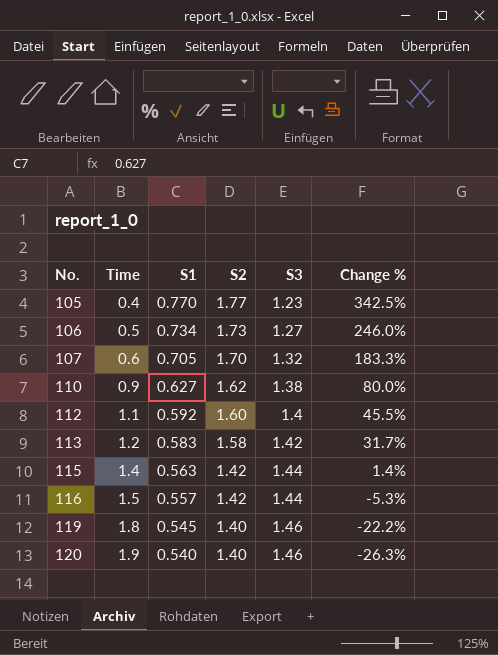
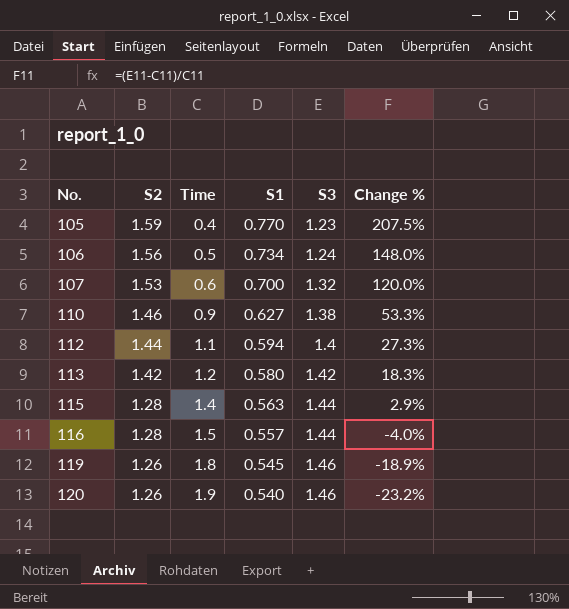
column S2 | position: 4 -> 2
column Change % | formula: ([S2] - [Time]) / [Time] -> ([S3] - [Time]) / [Time]
105 | S2: 1.77 -> 1.59
106 | S2: 1.73 -> 1.56
106 | S3: 1.27 -> 1.24
107 | S2: 1.70 -> 1.53
107 | S1: 0.705 -> 0.700
110 | S2: 1.62 -> 1.46
112 | S2: 1.60 -> 1.44
112 | S1: 0.592 -> 0.594
113 | S2: 1.58 -> 1.42
113 | S1: 0.583 -> 0.580
115 | S2: 1.42 -> 1.28
116 | S2: 1.42 -> 1.28
119 | S2: 1.40 -> 1.26
120 | S2: 1.40 -> 1.26

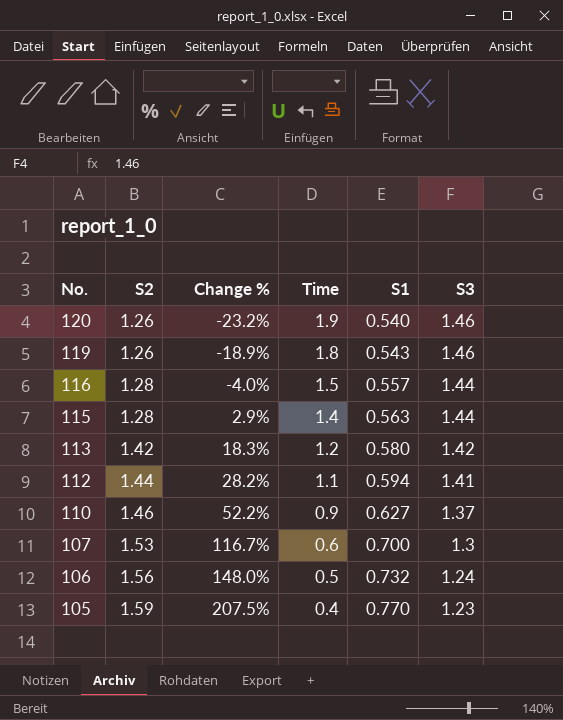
row order: No. ascending -> No. descending
column Change % | position: 6 -> 3
119 | S1: 0.545 -> 0.543
112 | Change %: 27.3% -> 28.2%
112 | S3: 1.4 -> 1.41
110 | Change %: 53.3% -> 52.2%
110 | S3: 1.38 -> 1.37
107 | Change %: 120.0% -> 116.7%
107 | S3: 1.32 -> 1.3
106 | S1: 0.734 -> 0.732

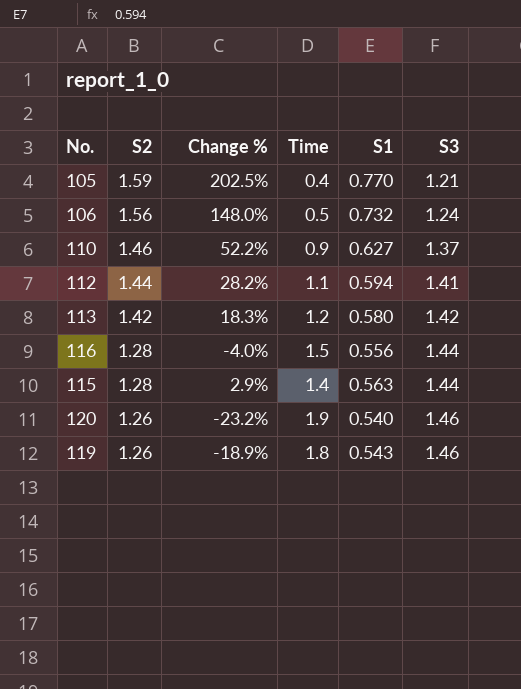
row order: No. descending -> S2 descending
row 107: 1.53 | 116.7% | 0.6 | 0.700 | 1.3 -> none
105 | Change %: 207.5% -> 202.5%
105 | S3: 1.23 -> 1.21
116 | S1: 0.557 -> 0.556

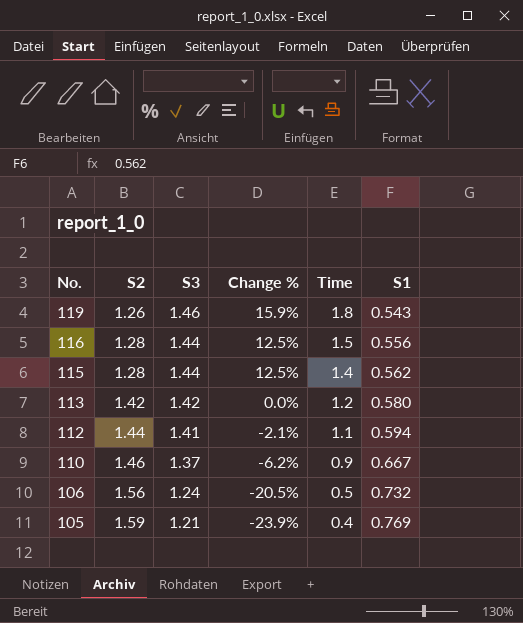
row order: S2 descending -> No. descending
column S3 | position: 6 -> 3
column Change % | formula: ([S3] - [Time]) / [Time] -> ([S3] - [S2]) / [S2]
row 120: 1.26 | -23.2% | 1.9 | 0.540 | 1.46 -> none
115 | S1: 0.563 -> 0.562
110 | S1: 0.627 -> 0.667
105 | S1: 0.770 -> 0.769

